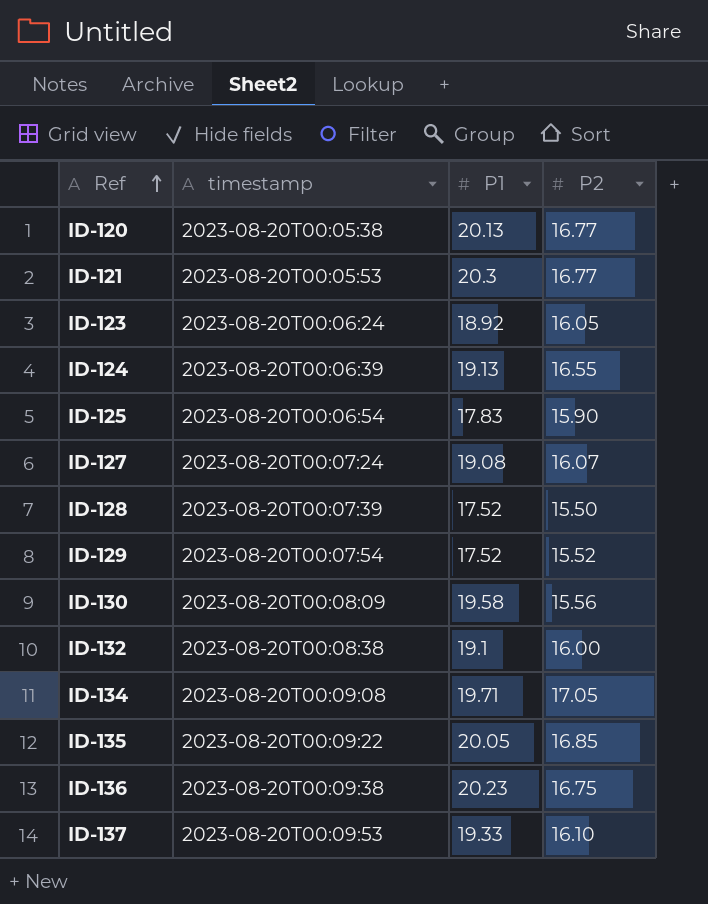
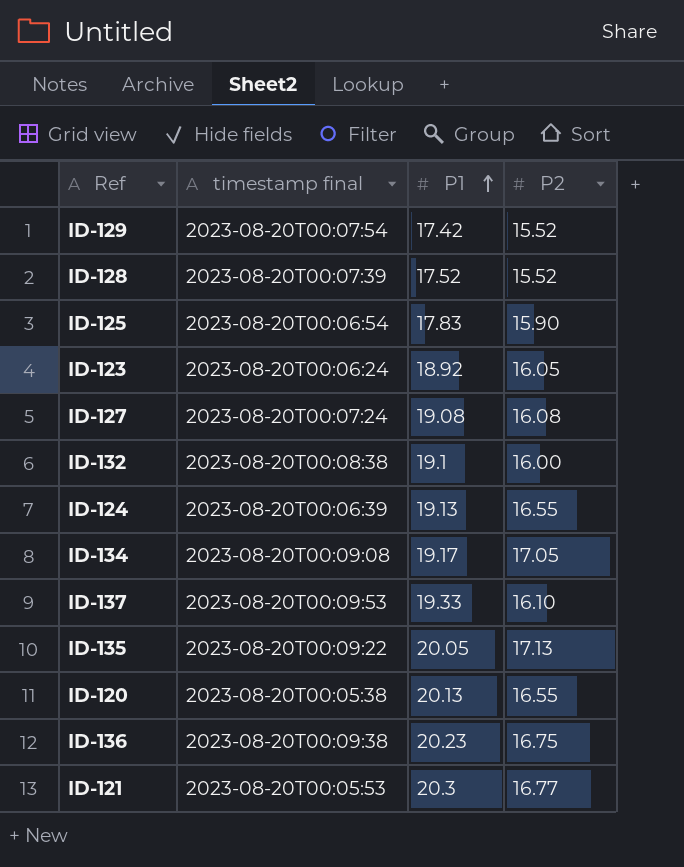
row order: Ref ascending -> P1 ascending
column name: timestamp -> timestamp final
row ID-130: 2023-08-20T00:08:09 | 19.58 | 15.56 -> none
ID-129 | P1: 17.52 -> 17.42
ID-128 | P2: 15.50 -> 15.52
ID-127 | P2: 16.07 -> 16.08
ID-134 | P1: 19.71 -> 19.17
ID-135 | P2: 16.85 -> 17.13
ID-120 | P2: 16.77 -> 16.55

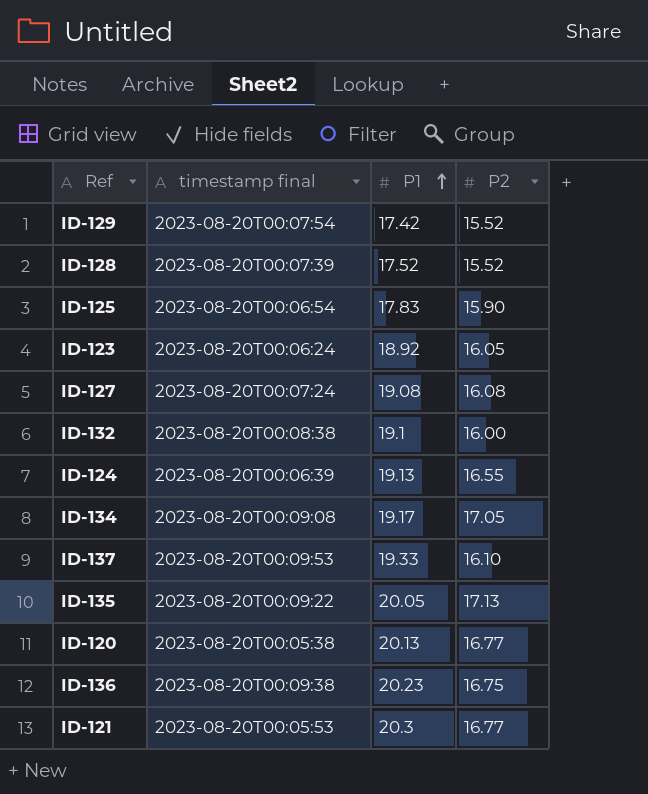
ID-120 | P2: 16.55 -> 16.77

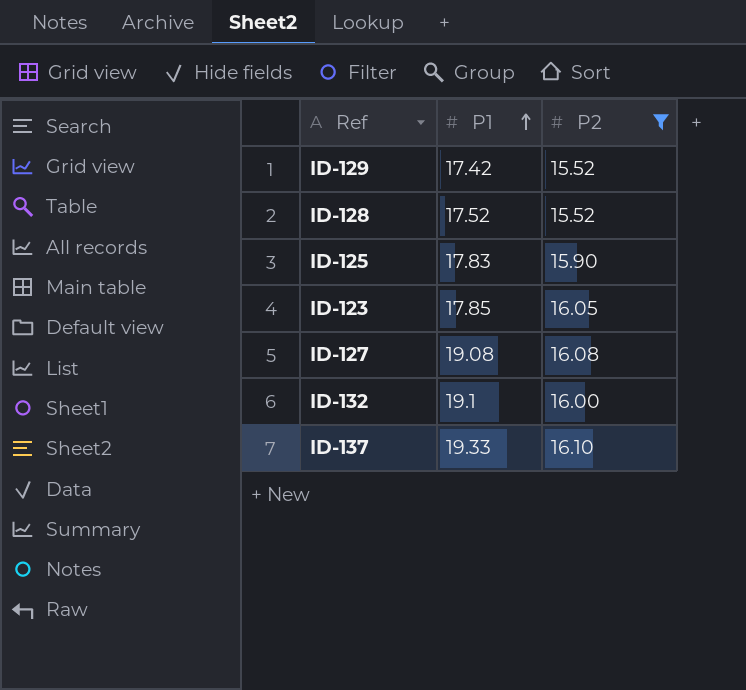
filter: none -> P2 <= 16.10
column timestamp final | position: 2 -> none
ID-123 | P1: 18.92 -> 17.85

